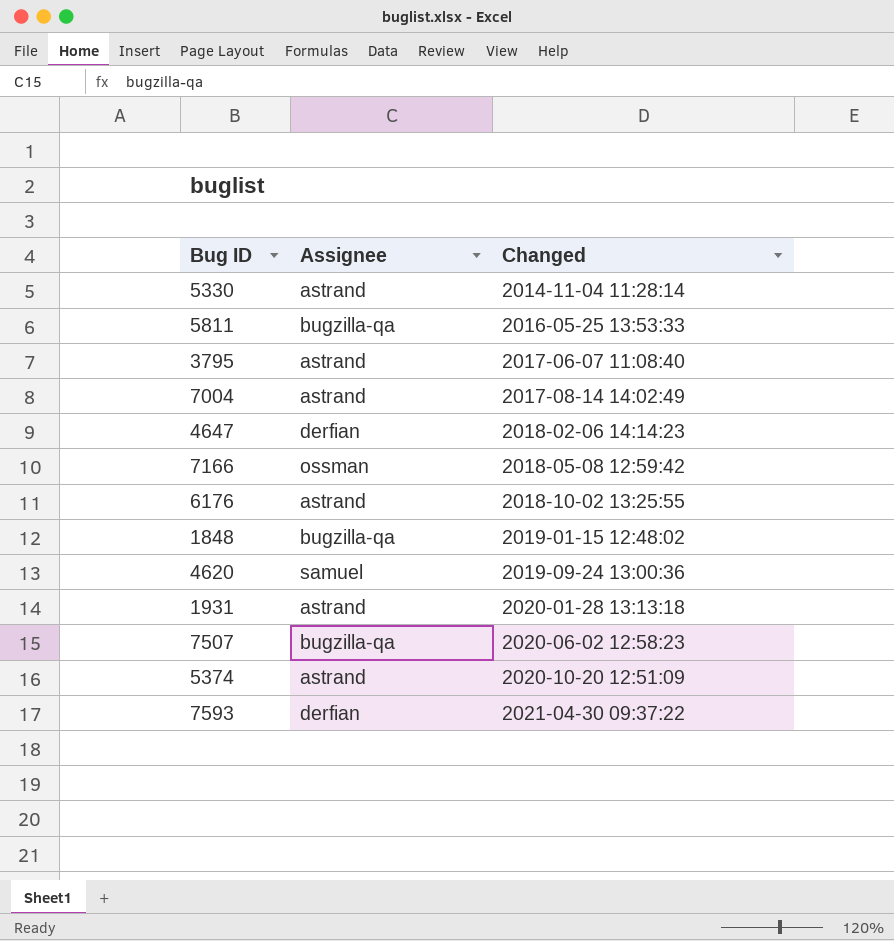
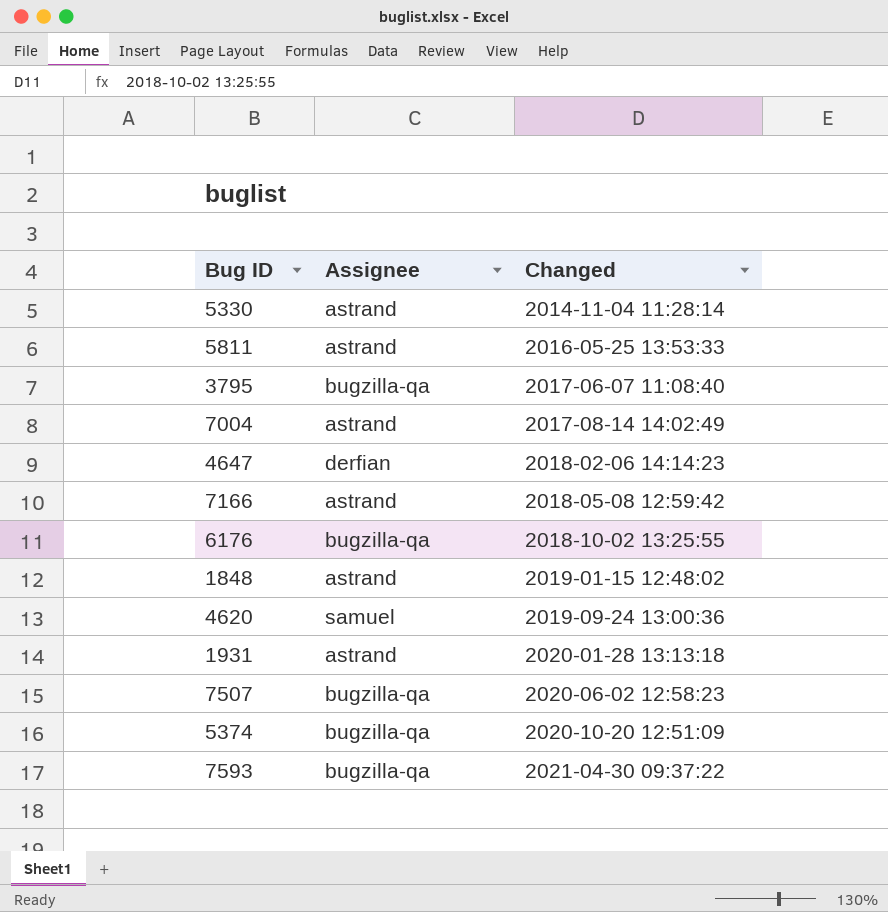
5811 | Assignee: bugzilla-qa -> astrand
3795 | Assignee: astrand -> bugzilla-qa
7166 | Assignee: ossman -> astrand
6176 | Assignee: astrand -> bugzilla-qa
1848 | Assignee: bugzilla-qa -> astrand
5374 | Assignee: astrand -> bugzilla-qa
7593 | Assignee: derfian -> bugzilla-qa

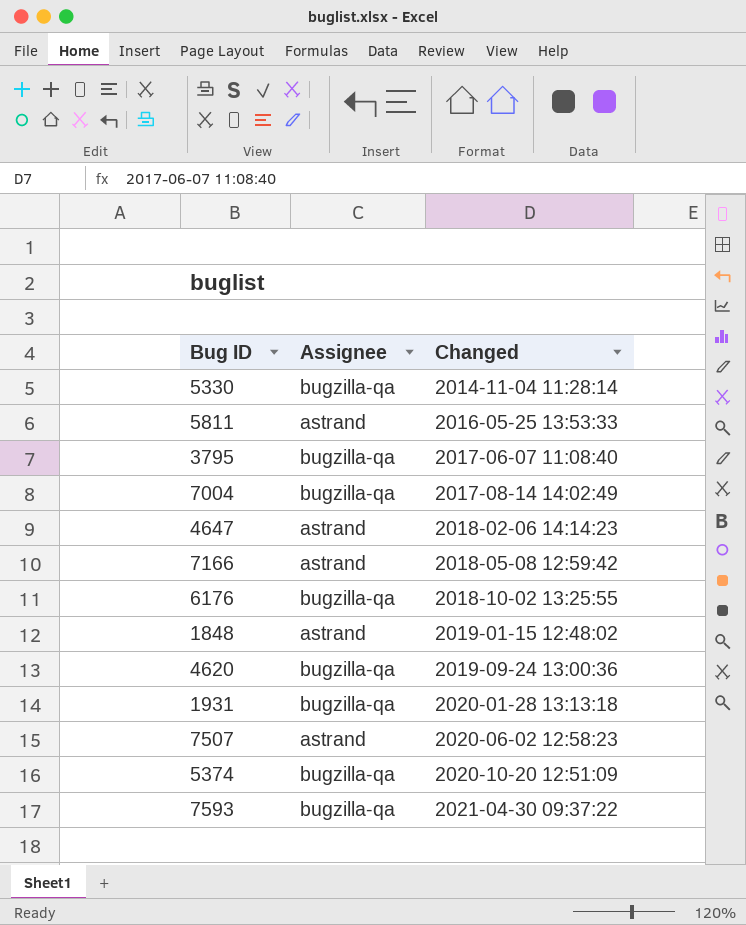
5330 | Assignee: astrand -> bugzilla-qa
7004 | Assignee: astrand -> bugzilla-qa
4647 | Assignee: derfian -> astrand
4620 | Assignee: samuel -> bugzilla-qa
1931 | Assignee: astrand -> bugzilla-qa
7507 | Assignee: bugzilla-qa -> astrand

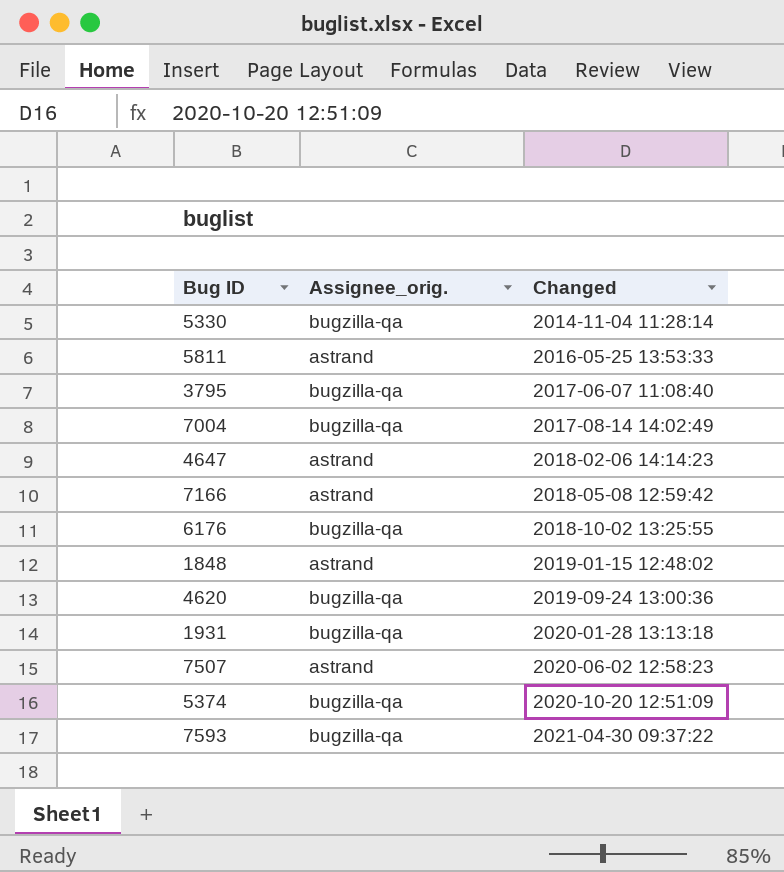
column name: Assignee -> Assignee_orig.

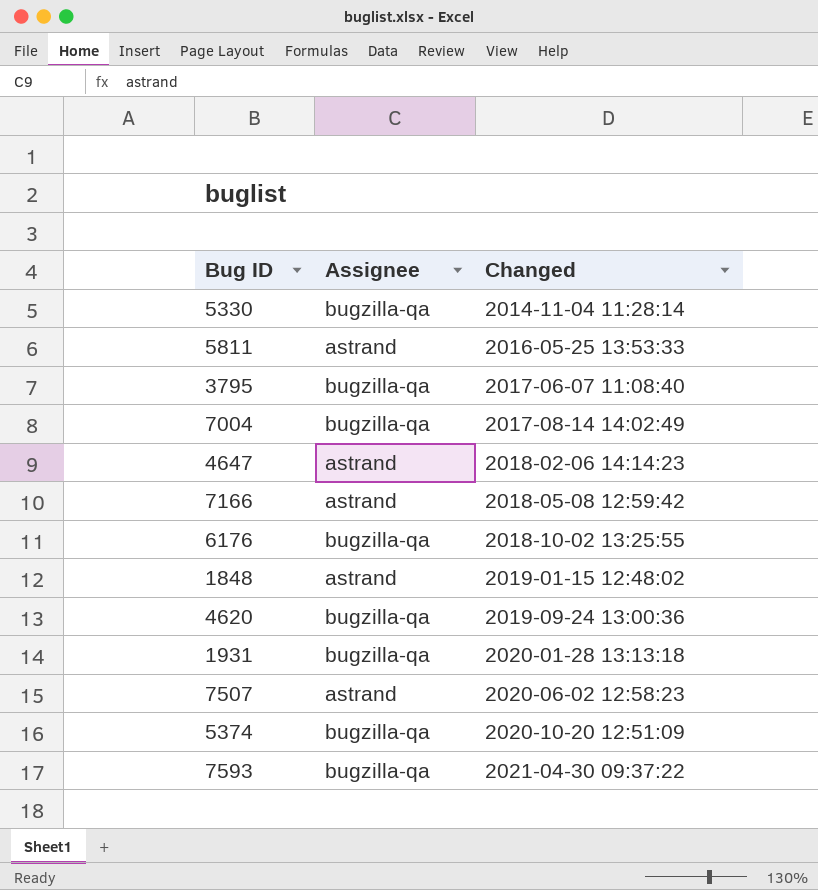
column name: Assignee_orig. -> Assignee

